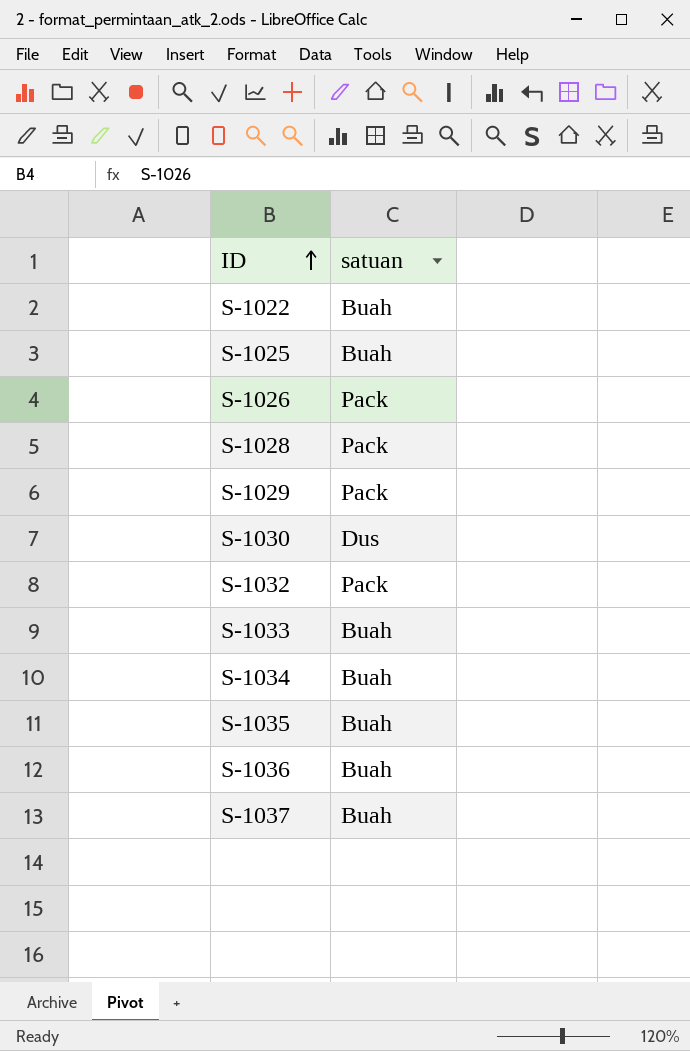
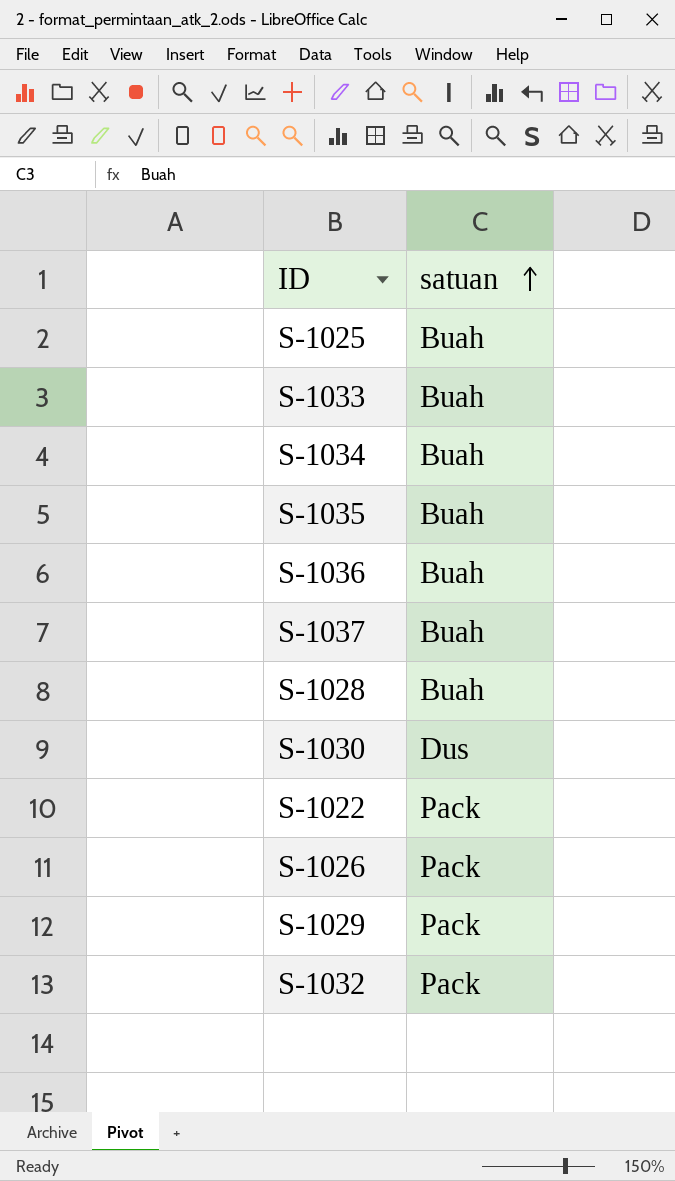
row order: ID ascending -> satuan ascending
S-1028 | satuan: Pack -> Buah
S-1022 | satuan: Buah -> Pack

